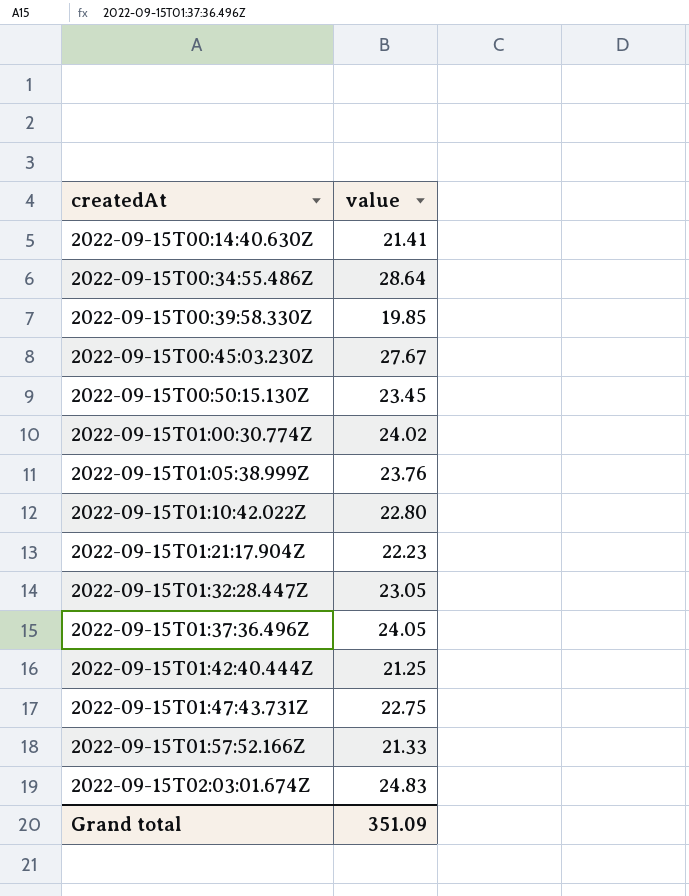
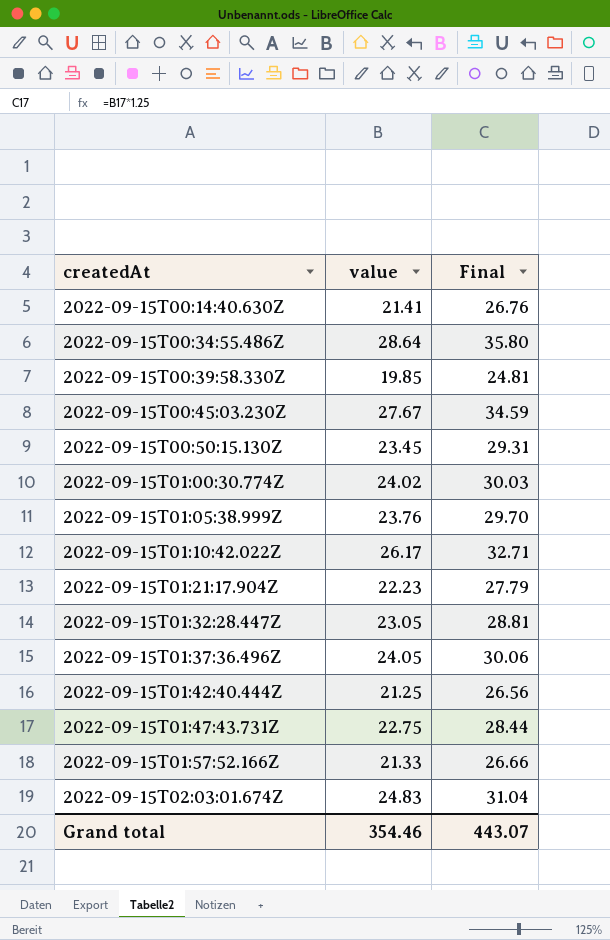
column Final | formula: none -> [value] * 1.25
2022-09-15T01:10:42.022Z | value: 22.80 -> 26.17
Grand total | value: 351.09 -> 354.46

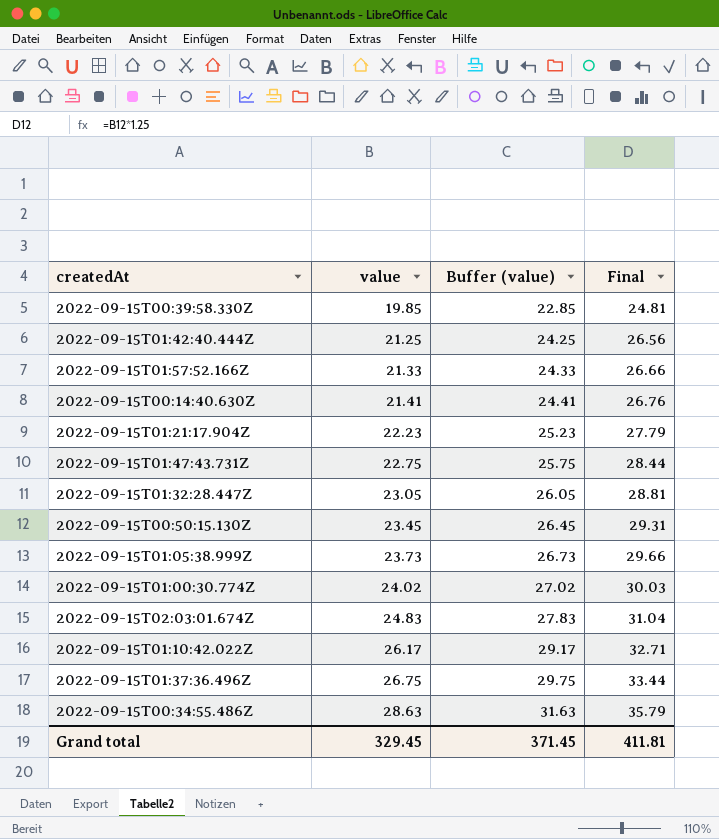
row order: createdAt ascending -> value ascending
column Buffer (value) | formula: none -> [value] + 3
row 2022-09-15T00:45:03.230Z: 27.67 | 34.59 -> none
2022-09-15T01:05:38.999Z | value: 23.76 -> 23.73
2022-09-15T01:05:38.999Z | Final: 29.70 -> 29.66
2022-09-15T01:37:36.496Z | value: 24.05 -> 26.75
2022-09-15T01:37:36.496Z | Final: 30.06 -> 33.44
2022-09-15T00:34:55.486Z | value: 28.64 -> 28.63
2022-09-15T00:34:55.486Z | Final: 35.80 -> 35.79
Grand total | value: 354.46 -> 329.45
Grand total | Final: 443.07 -> 411.81

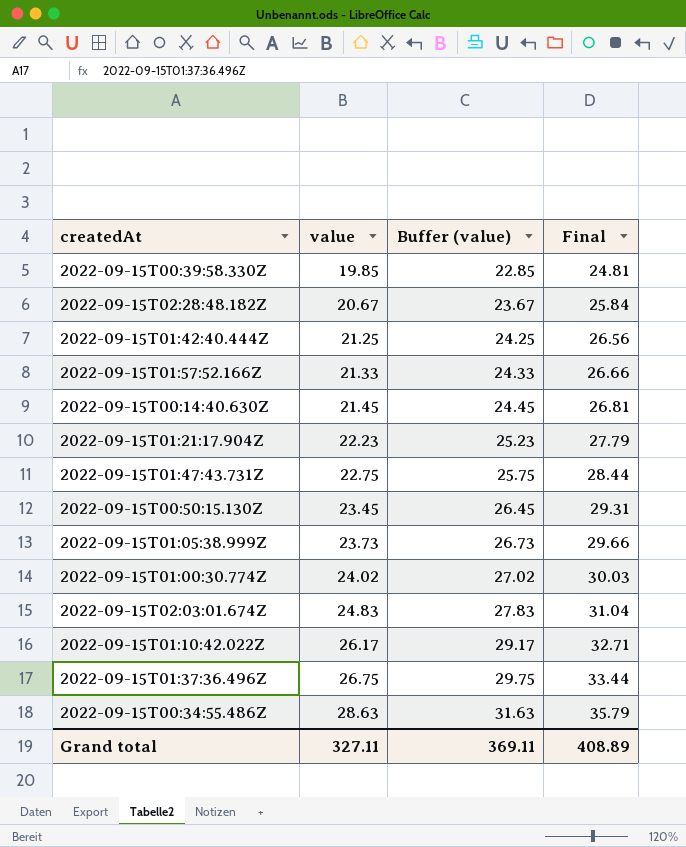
row 2022-09-15T01:32:28.447Z: 23.05 | 26.05 | 28.81 -> none
row 2022-09-15T02:28:48.182Z: none -> 20.67 | 23.67 | 25.84
2022-09-15T00:14:40.630Z | value: 21.41 -> 21.45
2022-09-15T00:14:40.630Z | Buffer (value): 24.41 -> 24.45
2022-09-15T00:14:40.630Z | Final: 26.76 -> 26.81
Grand total | value: 329.45 -> 327.11
Grand total | Buffer (value): 371.45 -> 369.11
Grand total | Final: 411.81 -> 408.89

